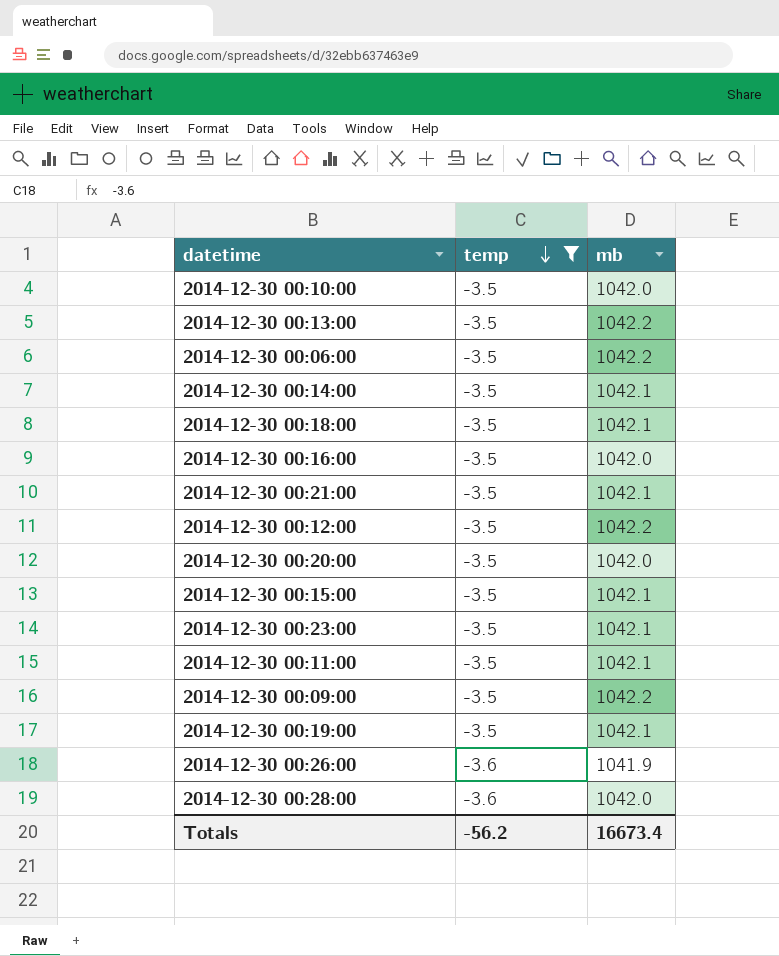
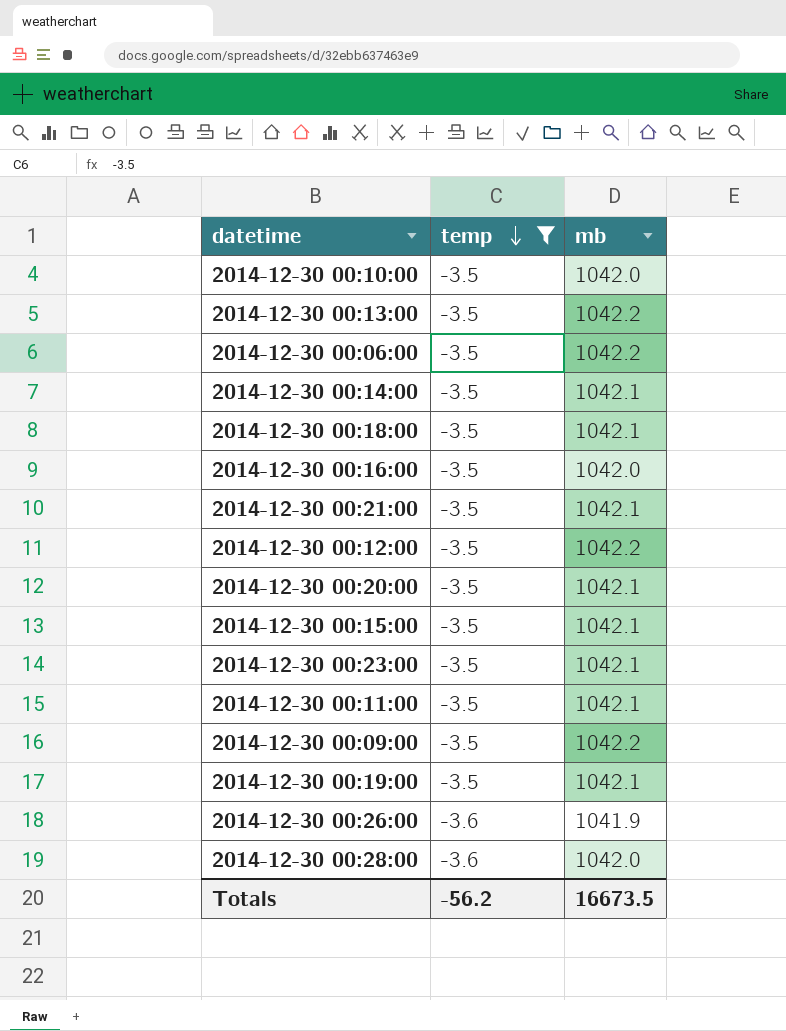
2014-12-30 00:20:00 | mb: 1042.0 -> 1042.1
Totals | mb: 16673.4 -> 16673.5

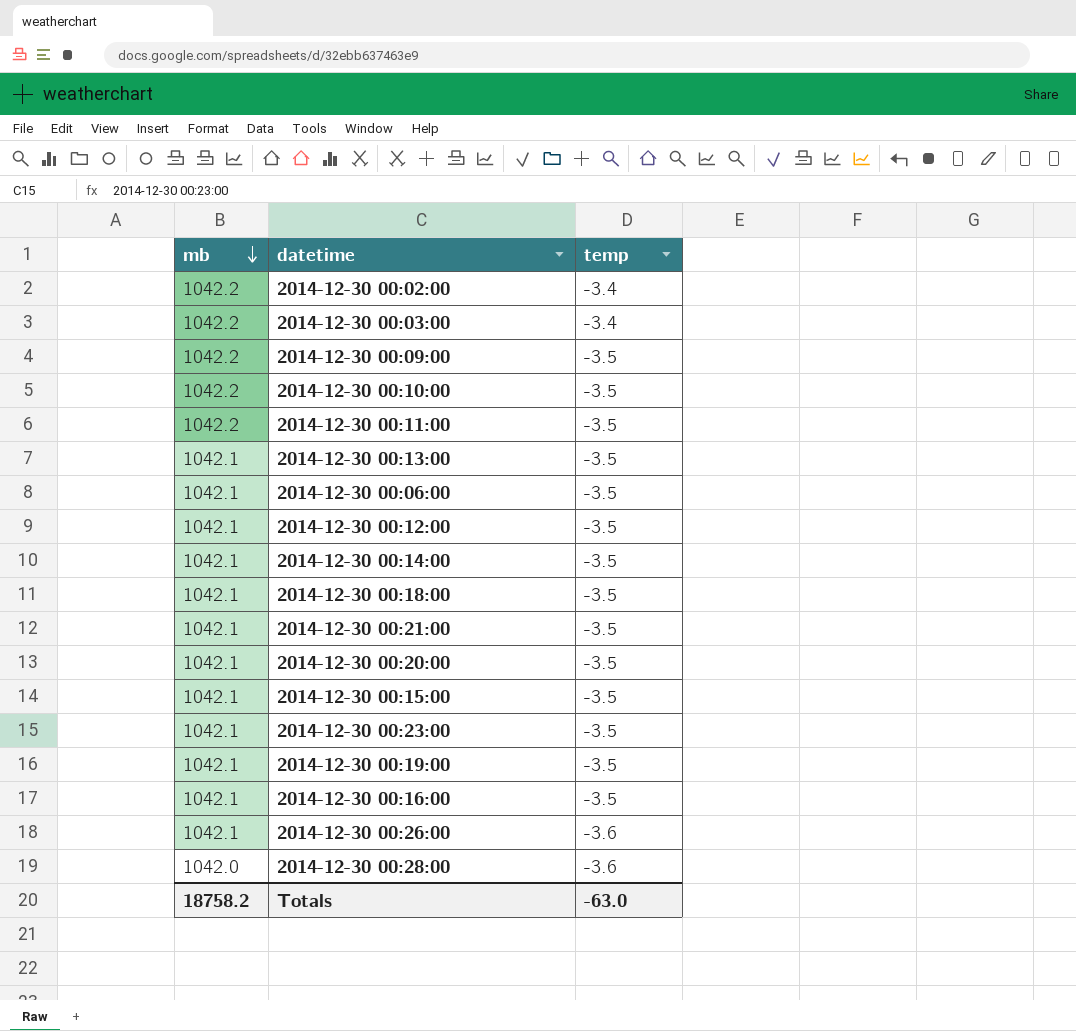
filter: temp != -3.4 -> none
row order: temp descending -> mb descending
column mb | position: 3 -> 1
2014-12-30 00:10:00 | mb: 1042.0 -> 1042.2
2014-12-30 00:11:00 | mb: 1042.1 -> 1042.2
2014-12-30 00:13:00 | mb: 1042.2 -> 1042.1
2014-12-30 00:06:00 | mb: 1042.2 -> 1042.1
2014-12-30 00:12:00 | mb: 1042.2 -> 1042.1
2014-12-30 00:16:00 | mb: 1042.0 -> 1042.1
2014-12-30 00:26:00 | mb: 1041.9 -> 1042.1
Totals | mb: 16673.5 -> 18758.2
Totals | temp: -56.2 -> -63.0

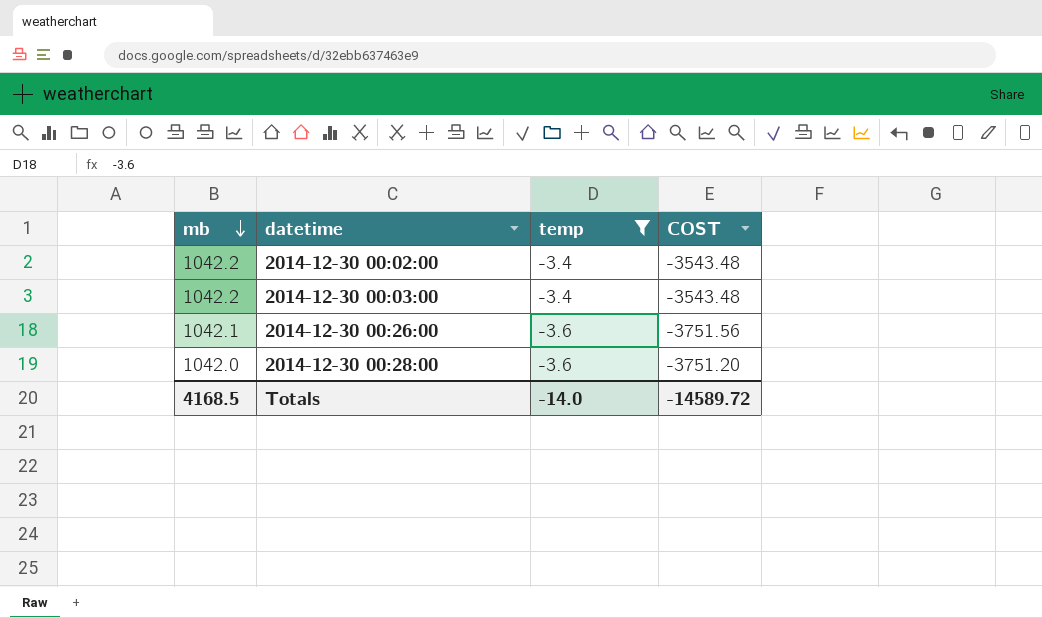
filter: none -> temp != -3.5
column COST | formula: none -> [mb] * [temp]
Totals | mb: 18758.2 -> 4168.5
Totals | temp: -63.0 -> -14.0

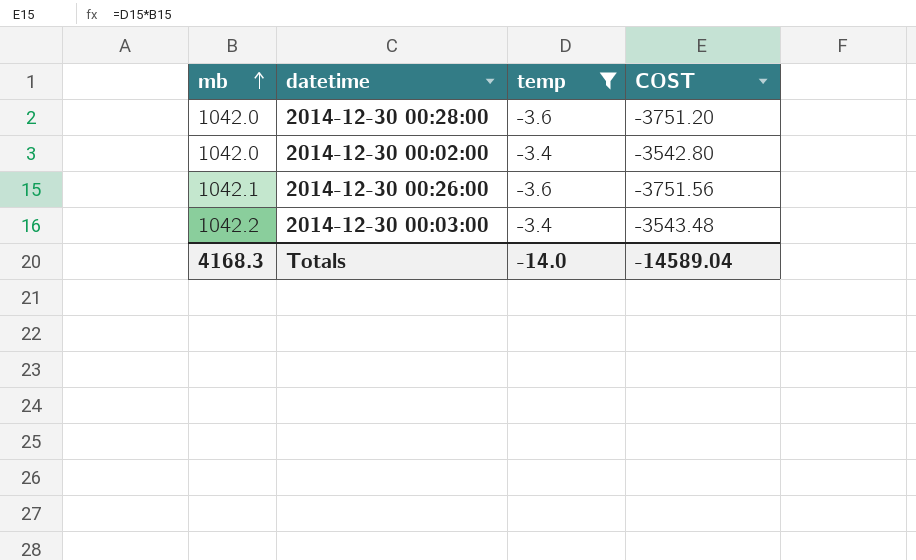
row order: mb descending -> mb ascending
2014-12-30 00:02:00 | mb: 1042.2 -> 1042.0
2014-12-30 00:02:00 | COST: -3543.48 -> -3542.80
Totals | mb: 4168.5 -> 4168.3
Totals | COST: -14589.72 -> -14589.04

